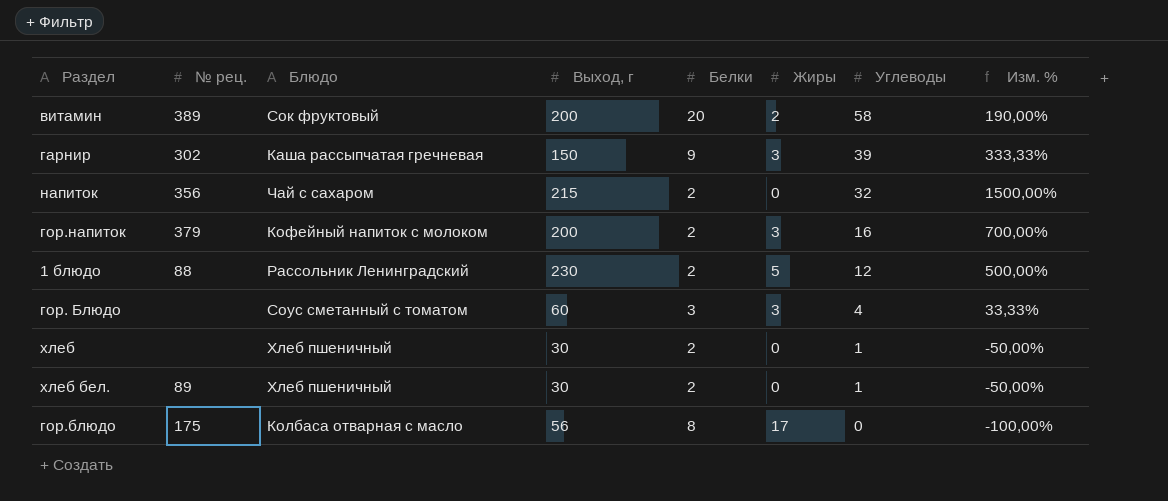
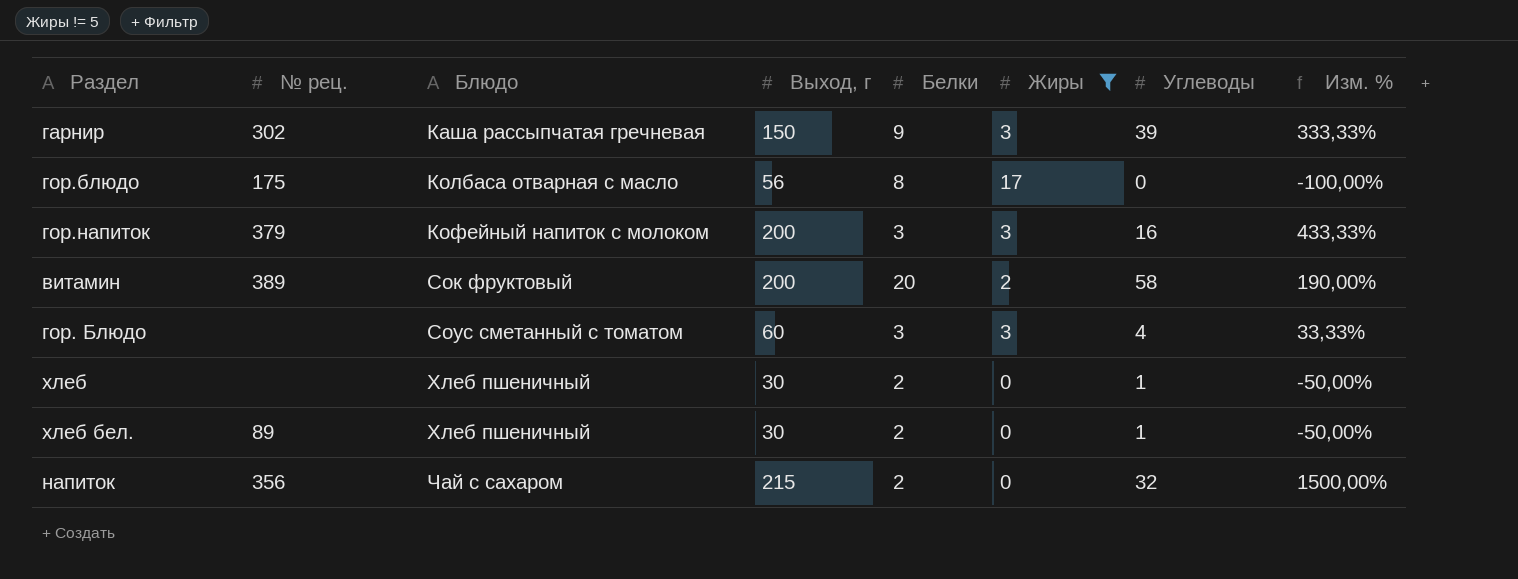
filter: none -> Жиры != 5
row order: Углеводы descending -> Блюдо ascending
гор.напиток | Белки: 2 -> 3
гор.напиток | Изм. %: 700,00% -> 433,33%

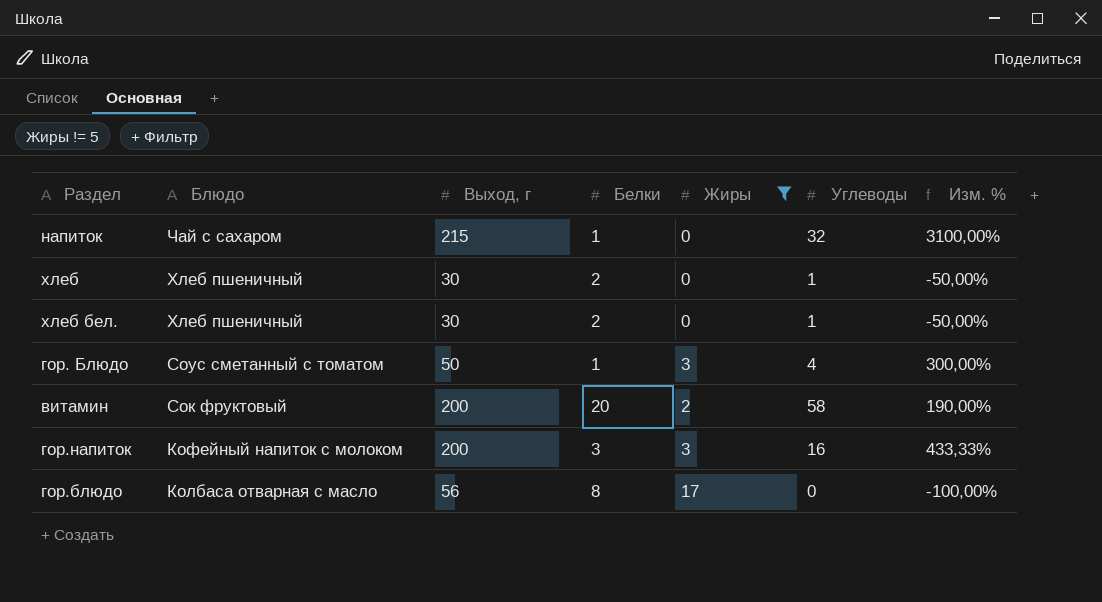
row order: Блюдо ascending -> Блюдо descending
column № рец. | position: 2 -> none
row гарнир: 302 | Каша рассыпчатая гречневая | 150 | 9 | 3 | 39 | 333,33% -> none
напиток | Белки: 2 -> 1
напиток | Изм. %: 1500,00% -> 3100,00%
гор. Блюдо | Выход, г: 60 -> 50
гор. Блюдо | Белки: 3 -> 1
гор. Блюдо | Изм. %: 33,33% -> 300,00%

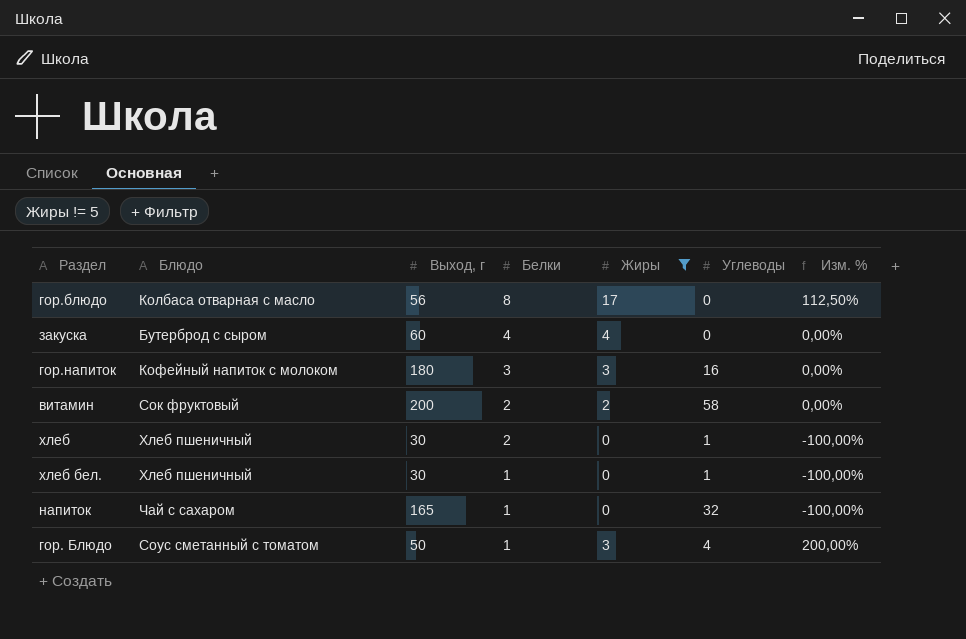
row order: Блюдо descending -> Белки descending
column Изм. % | formula: ([Углеводы] - [Белки]) / [Белки] -> ([Жиры] - [Белки]) / [Белки]
row закуска: none -> Бутерброд с сыром | 60 | 4 | 4 | 0 | 0,00%
гор.напиток | Выход, г: 200 -> 180
витамин | Белки: 20 -> 2
хлеб бел. | Белки: 2 -> 1
напиток | Выход, г: 215 -> 165

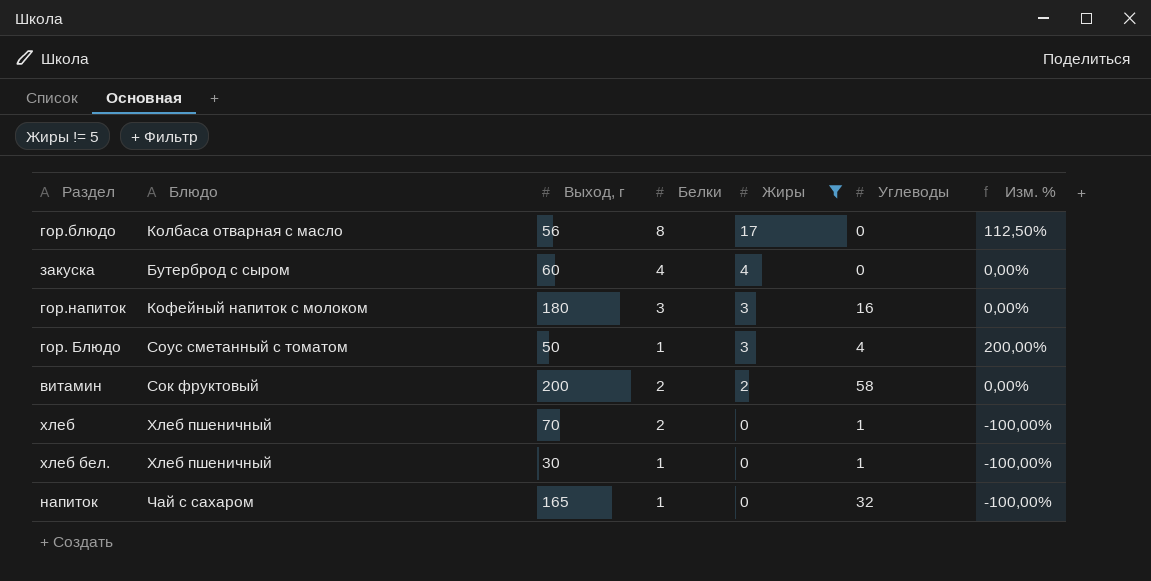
row order: Белки descending -> Жиры descending
хлеб | Выход, г: 30 -> 70

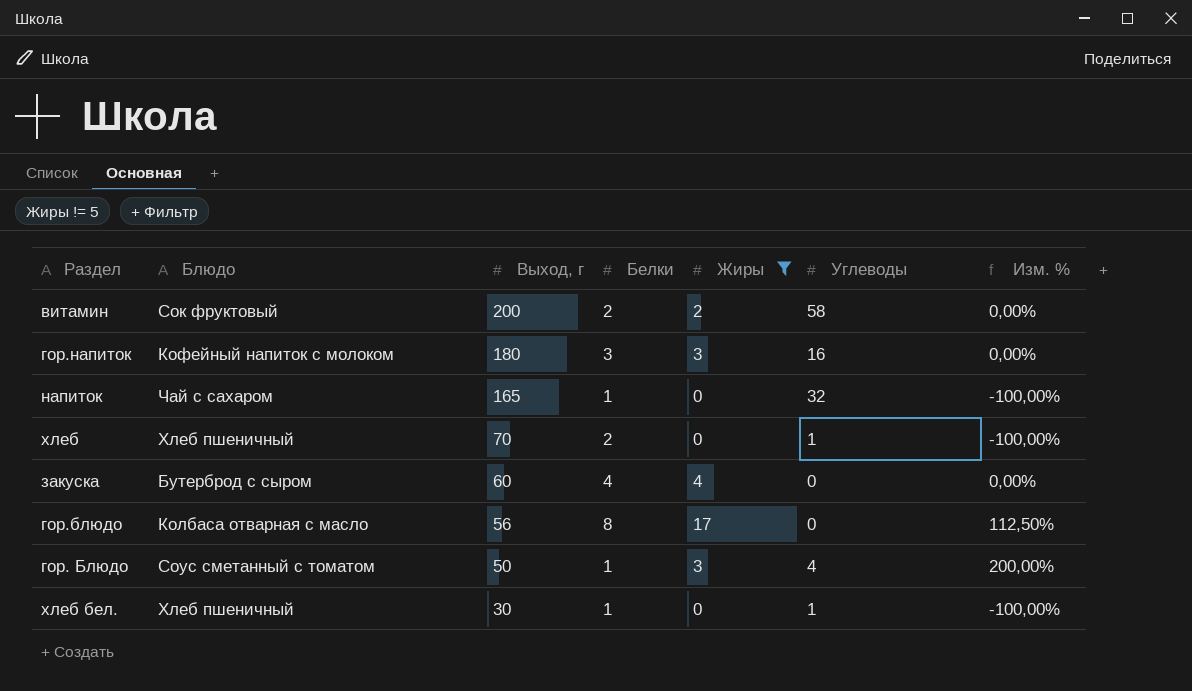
row order: Жиры descending -> Выход, г descending

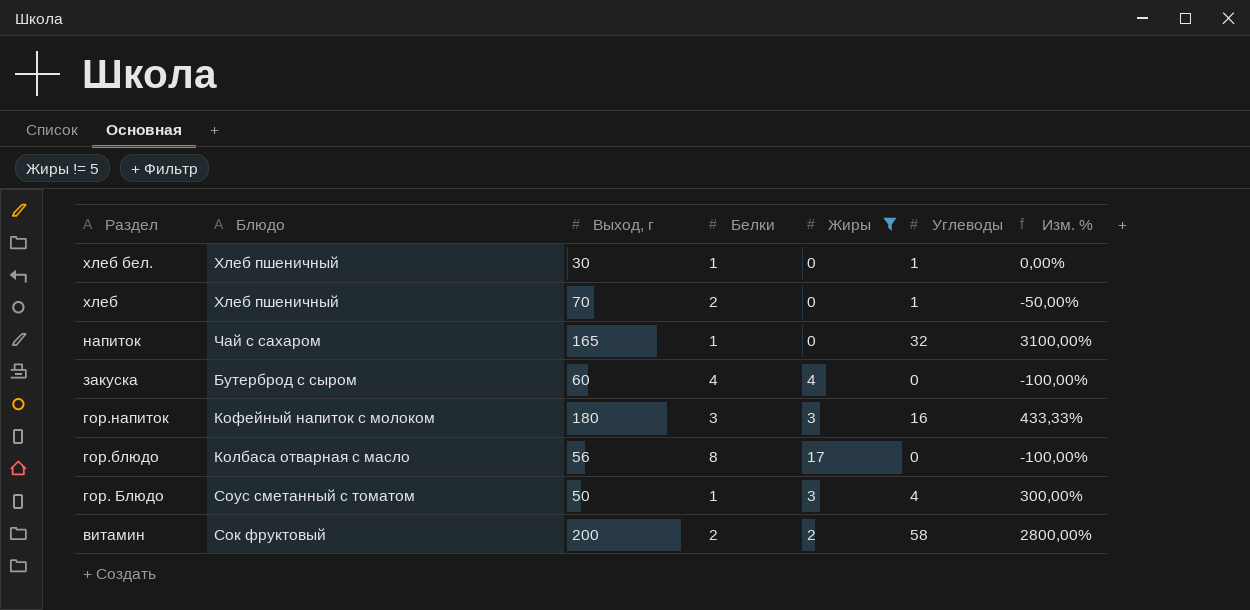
row order: Выход, г descending -> Раздел descending
column Изм. % | formula: ([Жиры] - [Белки]) / [Белки] -> ([Углеводы] - [Белки]) / [Белки]

